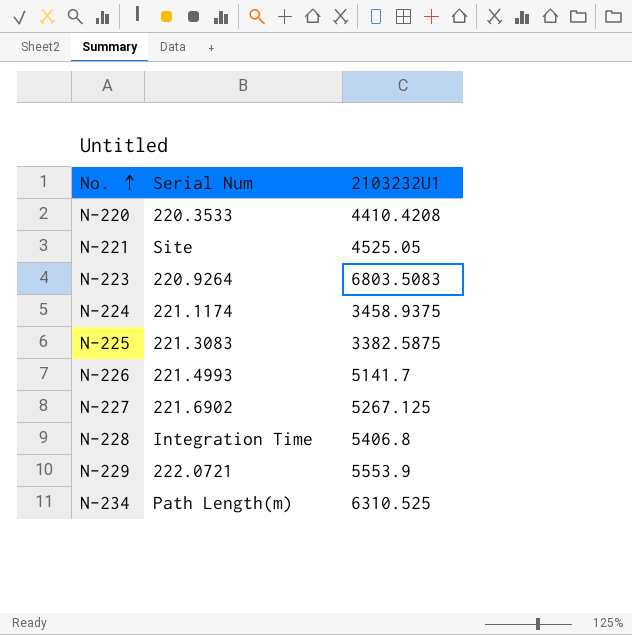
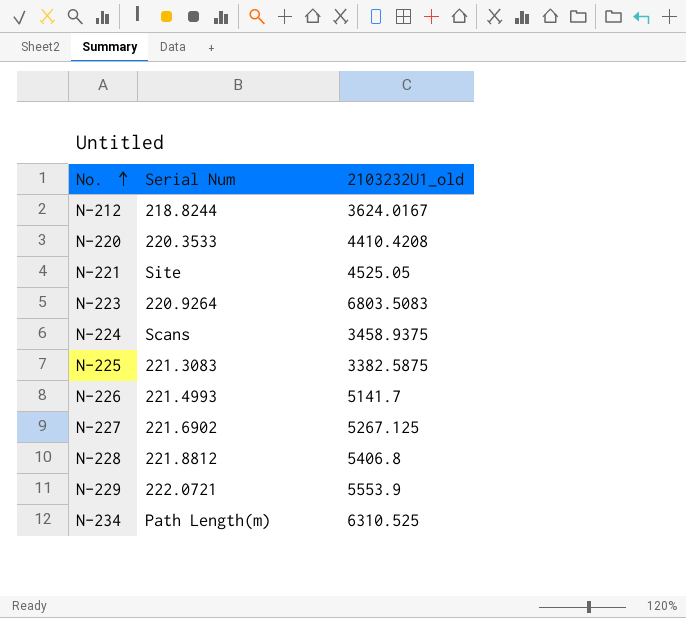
column name: 2103232U1 -> 2103232U1_old
row N-212: none -> 218.8244 | 3624.0167
N-224 | Serial Num: 221.1174 -> Scans
N-228 | Serial Num: Integration Time -> 221.8812

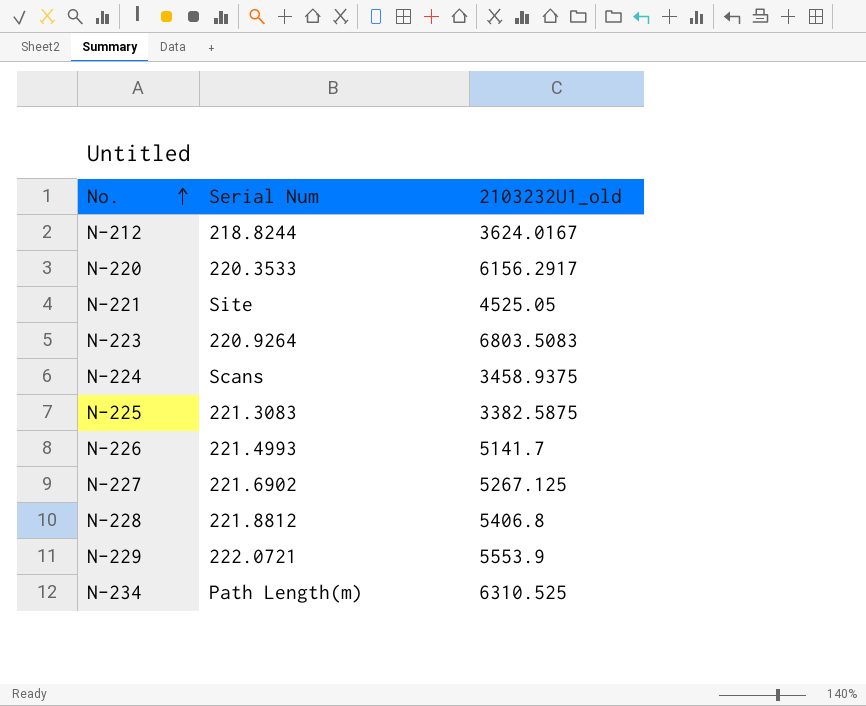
N-220 | 2103232U1_old: 4410.4208 -> 6156.2917

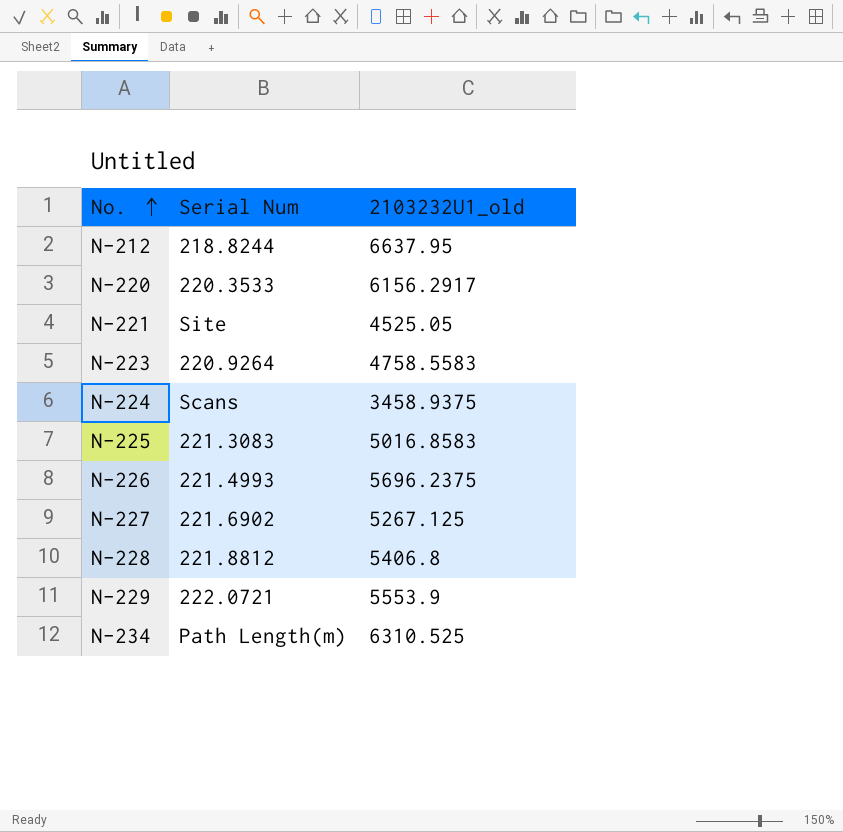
N-212 | 2103232U1_old: 3624.0167 -> 6637.95
N-223 | 2103232U1_old: 6803.5083 -> 4758.5583
N-225 | 2103232U1_old: 3382.5875 -> 5016.8583
N-226 | 2103232U1_old: 5141.7 -> 5696.2375

